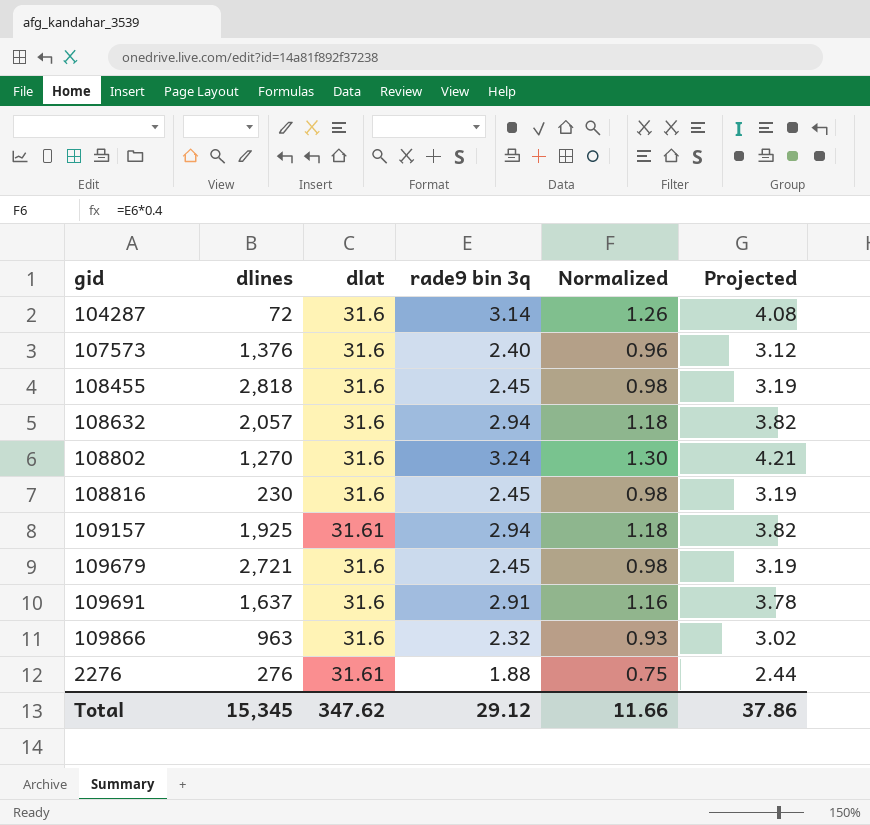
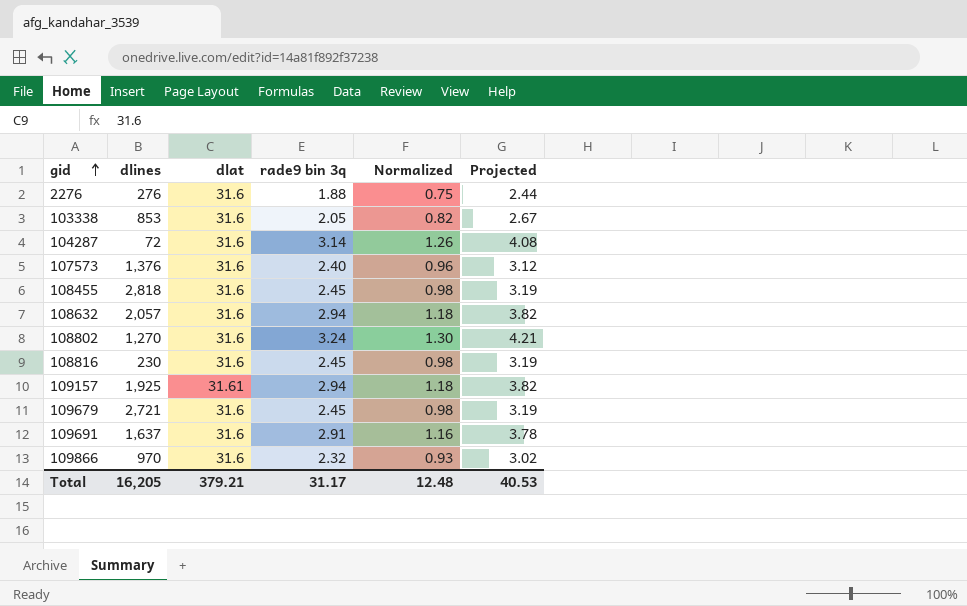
row order: none -> gid ascending
2276 | dlat: 31.61 -> 31.6
row 103338: none -> 853 | 31.6 | 2.05 | 0.82 | 2.67
109866 | dlines: 963 -> 970
Total | dlines: 15,345 -> 16,205
Total | dlat: 347.62 -> 379.21
Total | rade9 bin 3q: 29.12 -> 31.17
Total | Normalized: 11.66 -> 12.48
Total | Projected: 37.86 -> 40.53

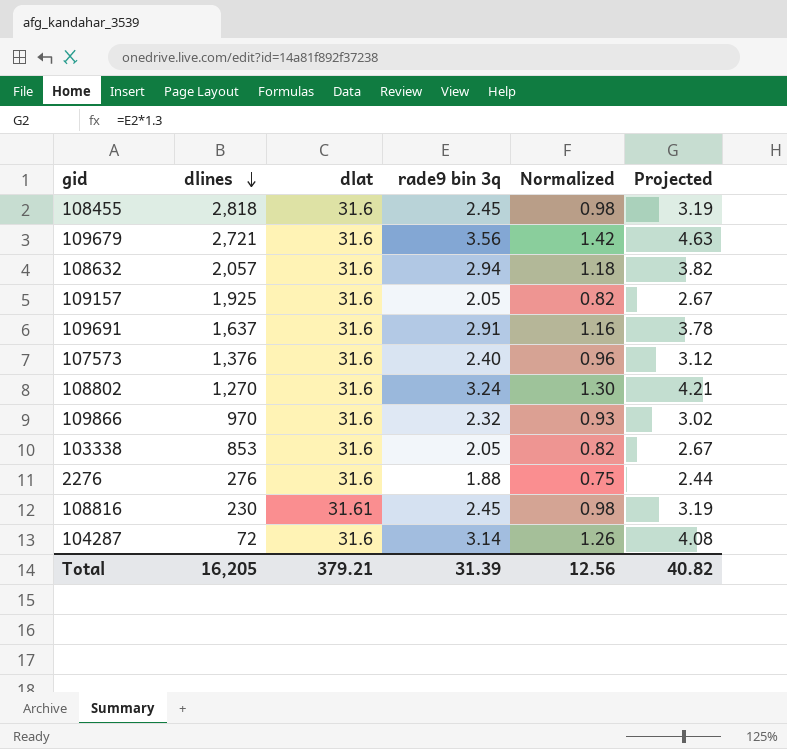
row order: gid ascending -> dlines descending
109679 | rade9 bin 3q: 2.45 -> 3.56
109679 | Normalized: 0.98 -> 1.42
109679 | Projected: 3.19 -> 4.63
109157 | dlat: 31.61 -> 31.6
109157 | rade9 bin 3q: 2.94 -> 2.05
109157 | Normalized: 1.18 -> 0.82
109157 | Projected: 3.82 -> 2.67
108816 | dlat: 31.6 -> 31.61
Total | rade9 bin 3q: 31.17 -> 31.39
Total | Normalized: 12.48 -> 12.56
Total | Projected: 40.53 -> 40.82

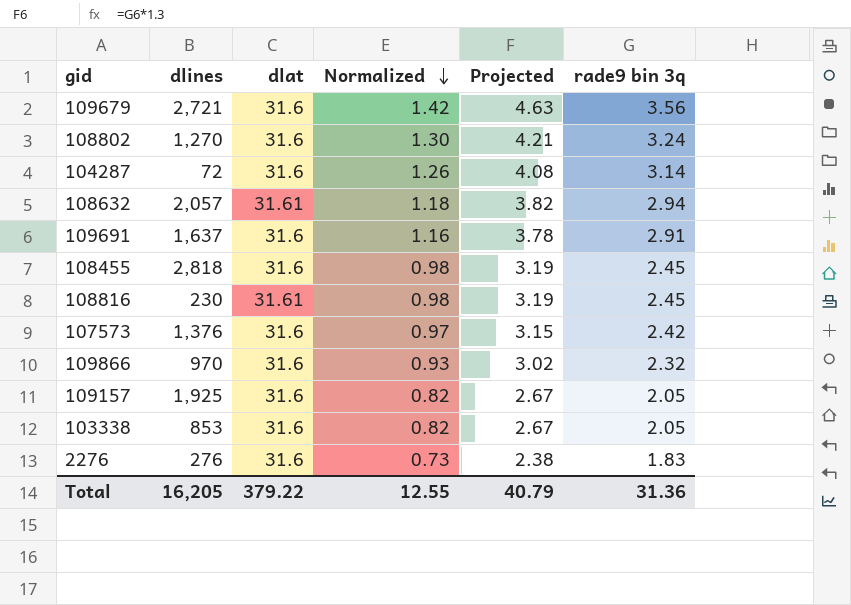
row order: dlines descending -> Normalized descending
column rade9 bin 3q | position: 4 -> 6
108632 | dlat: 31.6 -> 31.61
107573 | Normalized: 0.96 -> 0.97
107573 | Projected: 3.12 -> 3.15
107573 | rade9 bin 3q: 2.40 -> 2.42
2276 | Normalized: 0.75 -> 0.73
2276 | Projected: 2.44 -> 2.38
2276 | rade9 bin 3q: 1.88 -> 1.83
Total | dlat: 379.21 -> 379.22
Total | Normalized: 12.56 -> 12.55
Total | Projected: 40.82 -> 40.79
Total | rade9 bin 3q: 31.39 -> 31.36

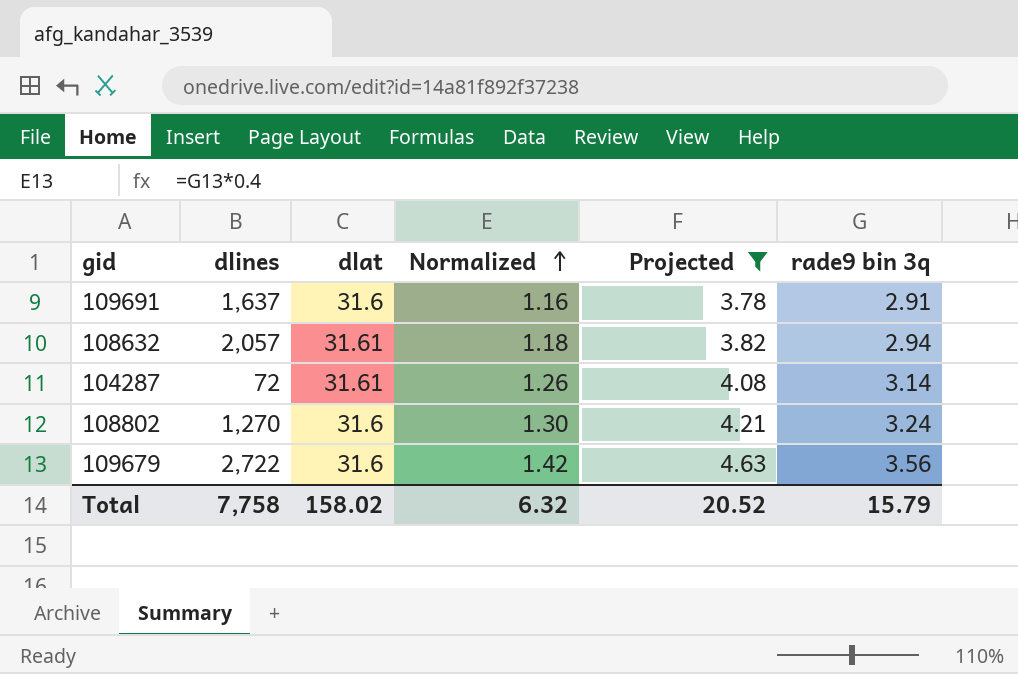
filter: none -> Projected >= 3.78
row order: Normalized descending -> Normalized ascending
104287 | dlat: 31.6 -> 31.61
109679 | dlines: 2,721 -> 2,722
Total | dlines: 16,205 -> 7,758
Total | dlat: 379.22 -> 158.02
Total | Normalized: 12.55 -> 6.32
Total | Projected: 40.79 -> 20.52
Total | rade9 bin 3q: 31.36 -> 15.79

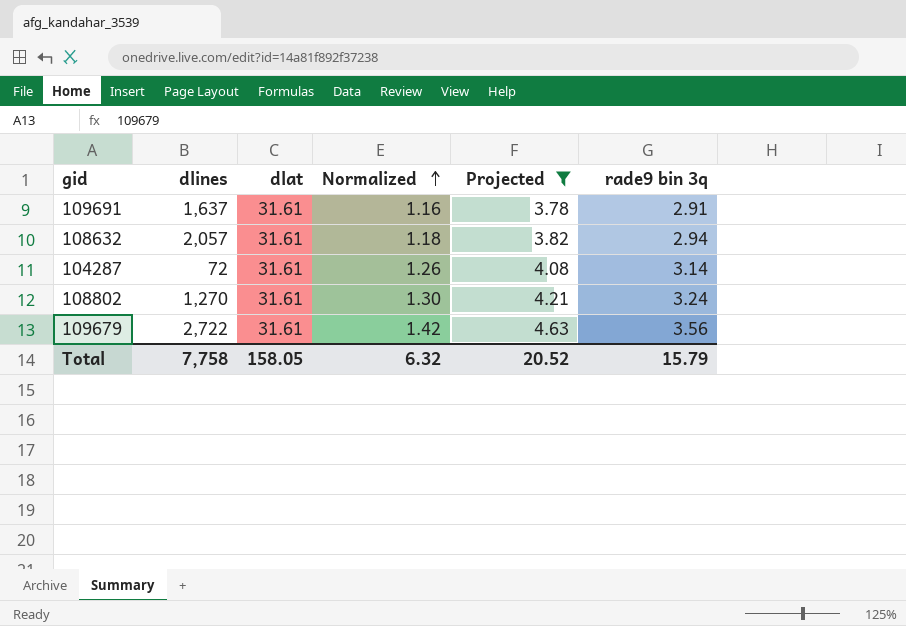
109691 | dlat: 31.6 -> 31.61
108802 | dlat: 31.6 -> 31.61
109679 | dlat: 31.6 -> 31.61
Total | dlat: 158.02 -> 158.05

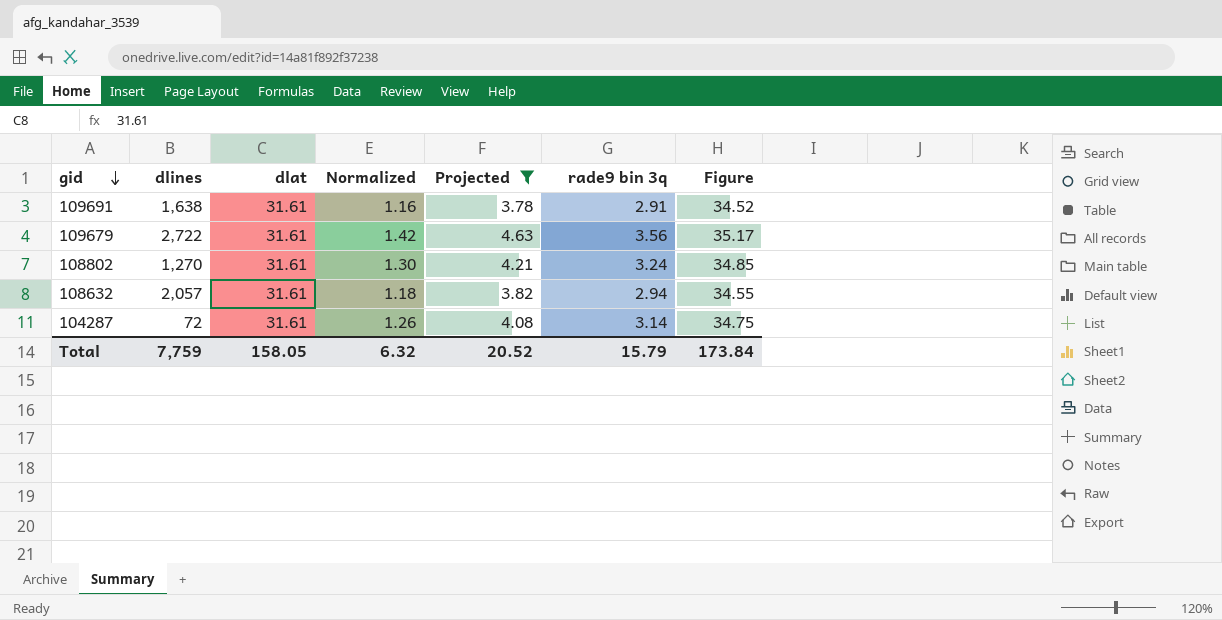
row order: Normalized ascending -> gid descending
column Figure | formula: none -> [dlat] + [rade9 bin 3q]
109691 | dlines: 1,637 -> 1,638
Total | dlines: 7,758 -> 7,759

